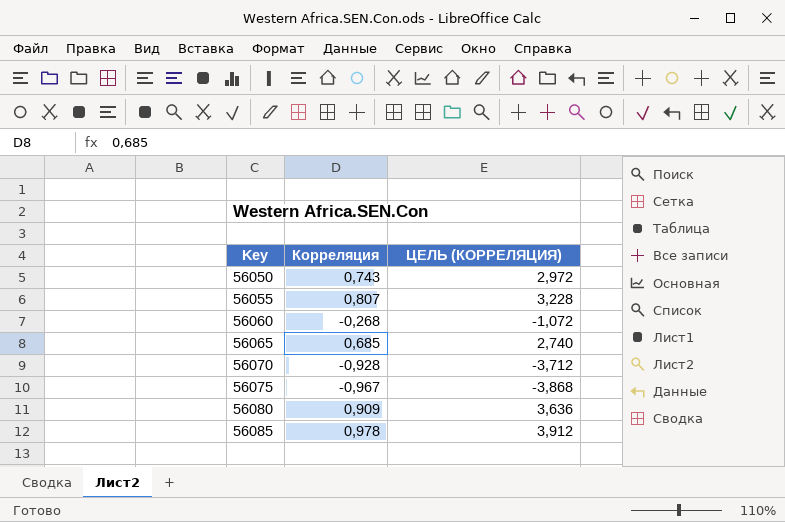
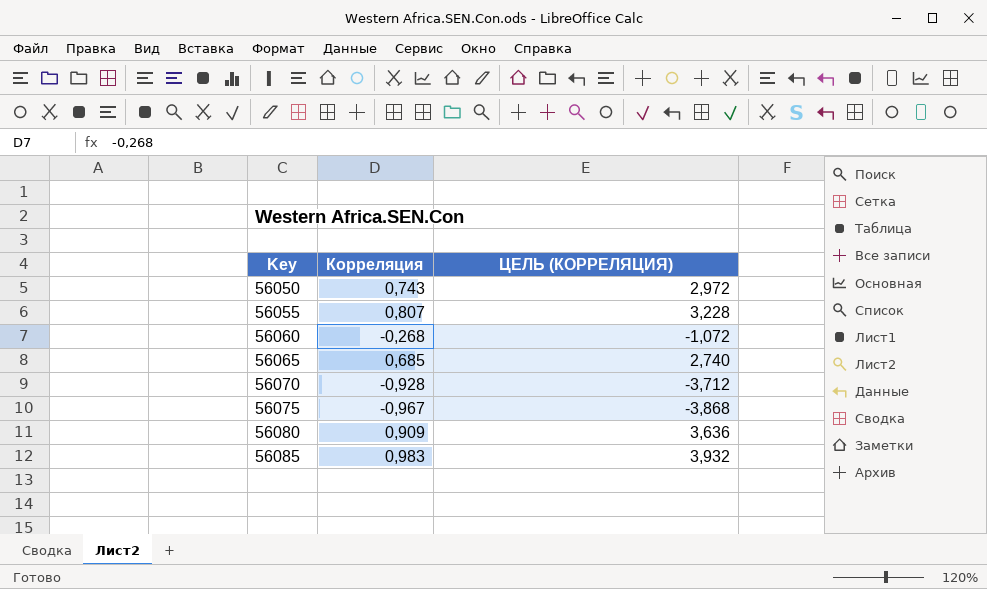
56085 | Корреляция: 0,978 -> 0,983
56085 | ЦЕЛЬ (КОРРЕЛЯЦИЯ): 3,912 -> 3,932

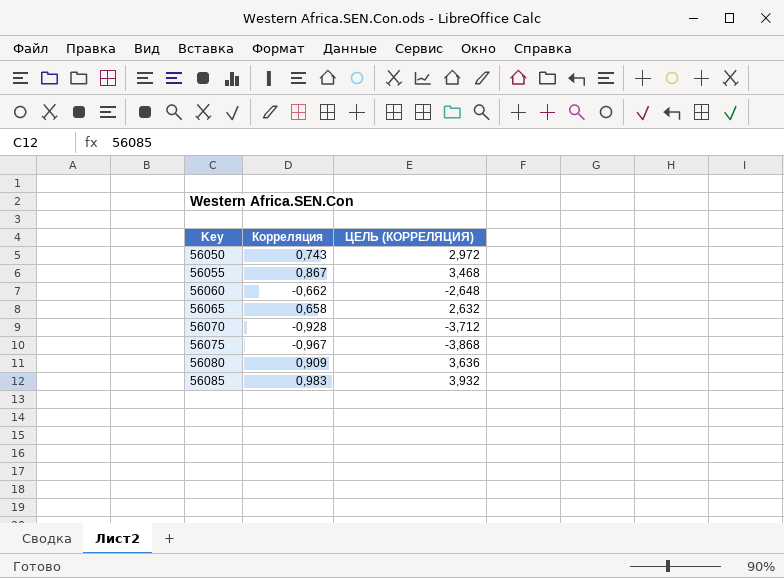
56055 | Корреляция: 0,807 -> 0,867
56055 | ЦЕЛЬ (КОРРЕЛЯЦИЯ): 3,228 -> 3,468
56060 | Корреляция: -0,268 -> -0,662
56060 | ЦЕЛЬ (КОРРЕЛЯЦИЯ): -1,072 -> -2,648
56065 | Корреляция: 0,685 -> 0,658
56065 | ЦЕЛЬ (КОРРЕЛЯЦИЯ): 2,740 -> 2,632

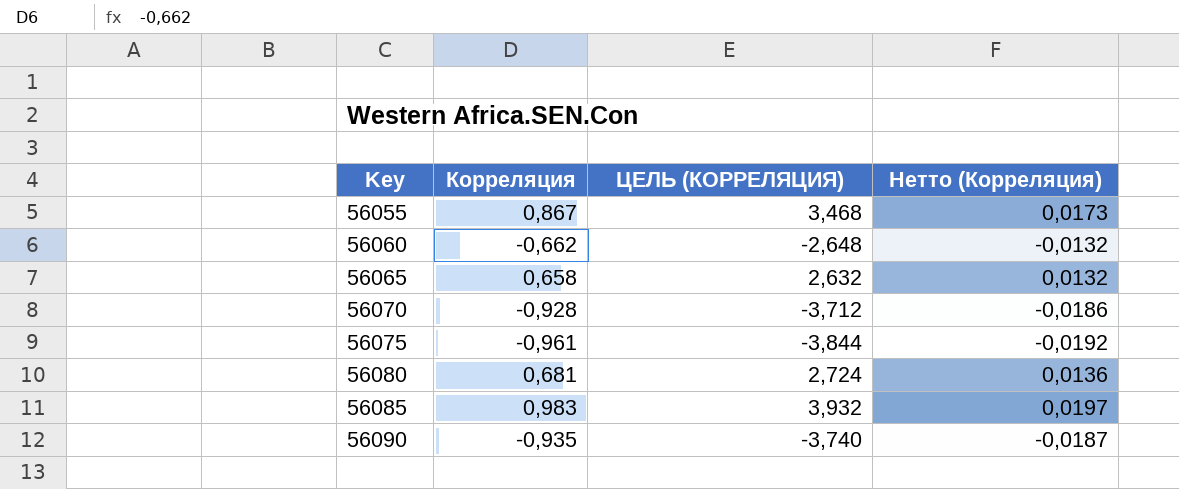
column Нетто (Корреляция) | formula: none -> [Корреляция] * 0,02
row 56050: 0,743 | 2,972 -> none
56075 | Корреляция: -0,967 -> -0,961
56075 | ЦЕЛЬ (КОРРЕЛЯЦИЯ): -3,868 -> -3,844
56080 | Корреляция: 0,909 -> 0,681
56080 | ЦЕЛЬ (КОРРЕЛЯЦИЯ): 3,636 -> 2,724
row 56090: none -> -0,935 | -3,740 | -0,0187

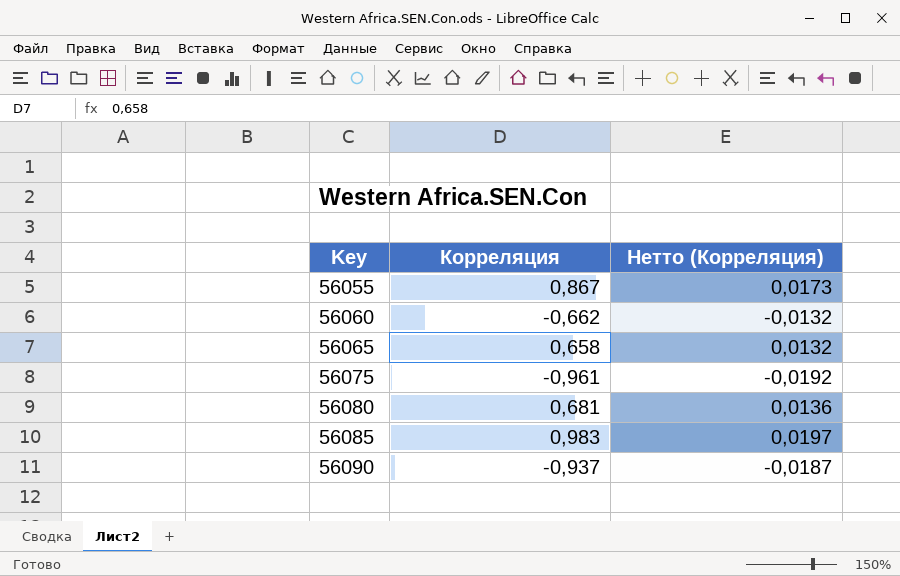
column ЦЕЛЬ (КОРРЕЛЯЦИЯ) | formula: [Корреляция] * 4 -> none
row 56070: -0,928 | -3,712 | -0,0186 -> none
56090 | Корреляция: -0,935 -> -0,937

